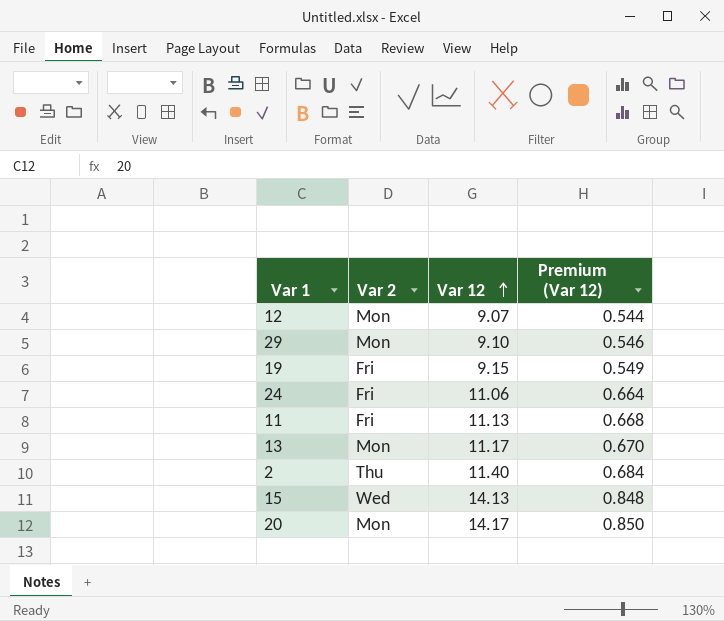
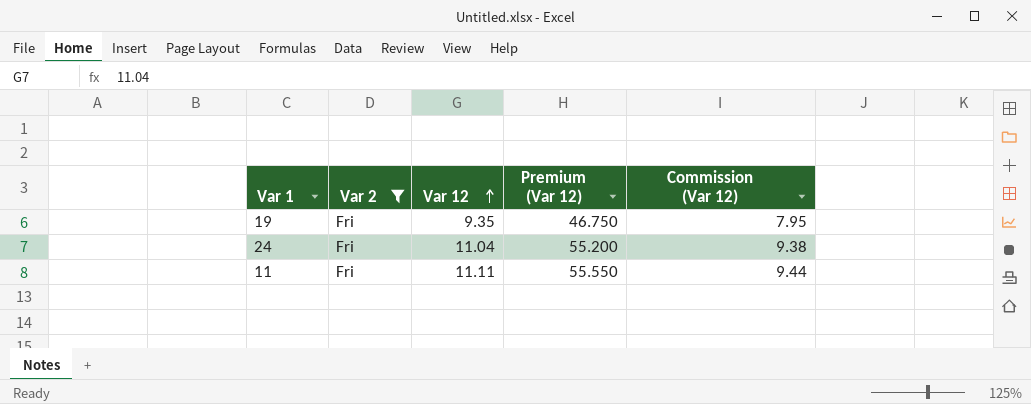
filter: none -> Var 2 = Fri
column Premium (Var 12) | formula: [Var 12] * 0.06 -> [Var 12] * 5
column Commission (Var 12) | formula: none -> [Var 12] * 0.85
19 | Var 12: 9.15 -> 9.35
24 | Var 12: 11.06 -> 11.04
11 | Var 12: 11.13 -> 11.11

